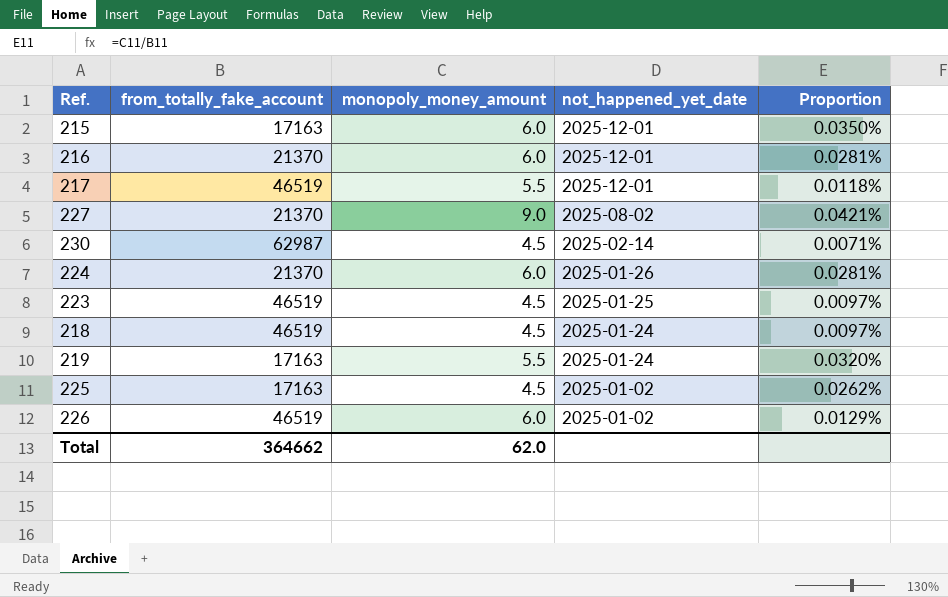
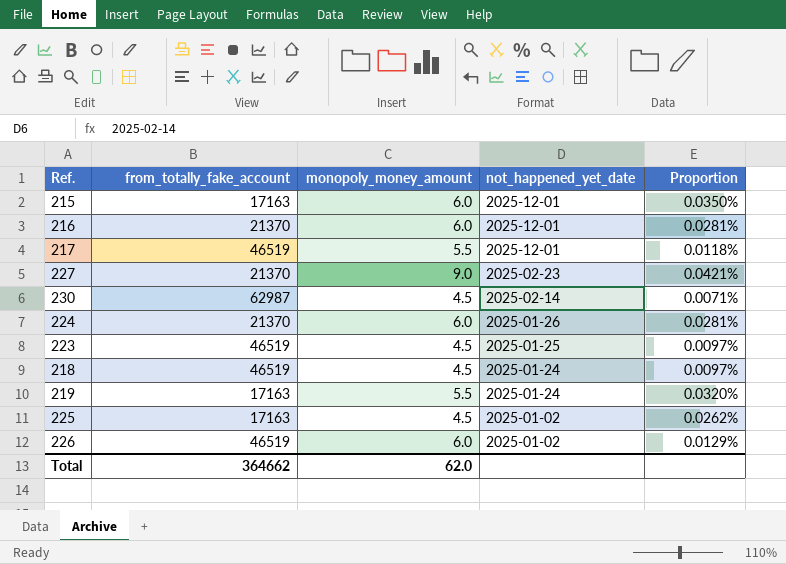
227 | not_happened_yet_date: 2025-08-02 -> 2025-02-23

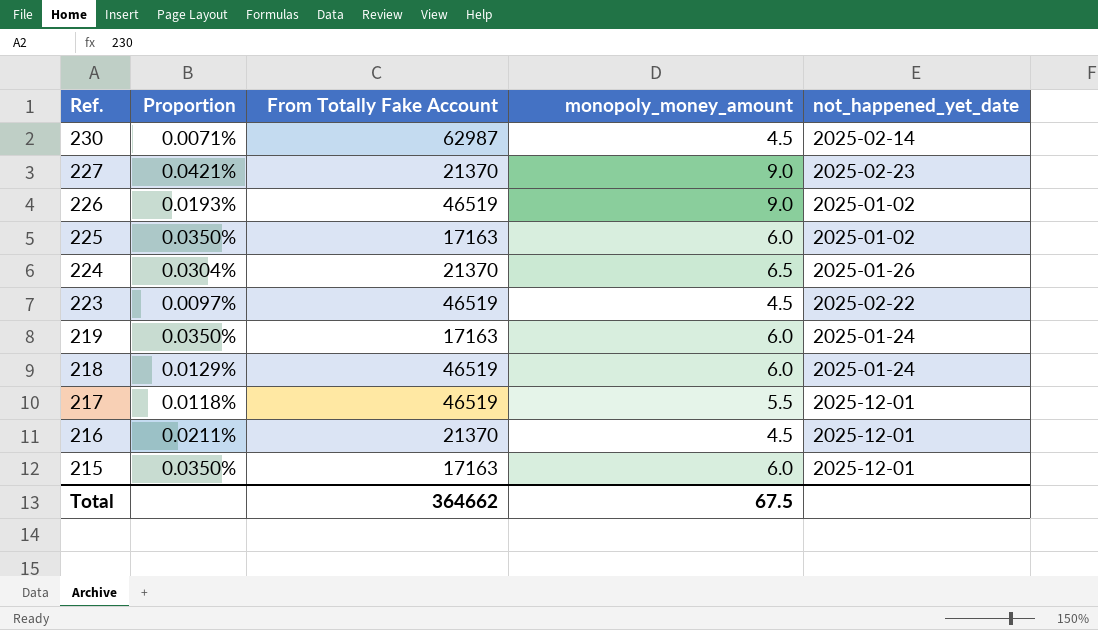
row order: not_happened_yet_date descending -> Ref. descending
column Proportion | position: 5 -> 2
column name: from_totally_fake_account -> From Totally Fake Account
226 | Proportion: 0.0129% -> 0.0193%
226 | monopoly_money_amount: 6.0 -> 9.0
225 | Proportion: 0.0262% -> 0.0350%
225 | monopoly_money_amount: 4.5 -> 6.0
224 | Proportion: 0.0281% -> 0.0304%
224 | monopoly_money_amount: 6.0 -> 6.5
223 | not_happened_yet_date: 2025-01-25 -> 2025-02-22
219 | Proportion: 0.0320% -> 0.0350%
219 | monopoly_money_amount: 5.5 -> 6.0
218 | Proportion: 0.0097% -> 0.0129%
218 | monopoly_money_amount: 4.5 -> 6.0
216 | Proportion: 0.0281% -> 0.0211%
216 | monopoly_money_amount: 6.0 -> 4.5
Total | monopoly_money_amount: 62.0 -> 67.5

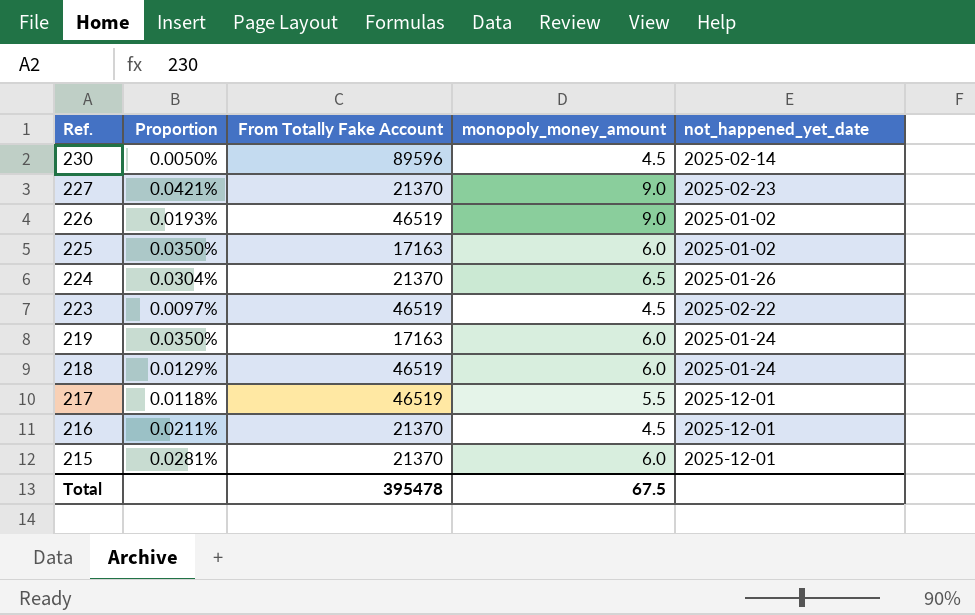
230 | Proportion: 0.0071% -> 0.0050%
230 | From Totally Fake Account: 62987 -> 89596
215 | Proportion: 0.0350% -> 0.0281%
215 | From Totally Fake Account: 17163 -> 21370
Total | From Totally Fake Account: 364662 -> 395478

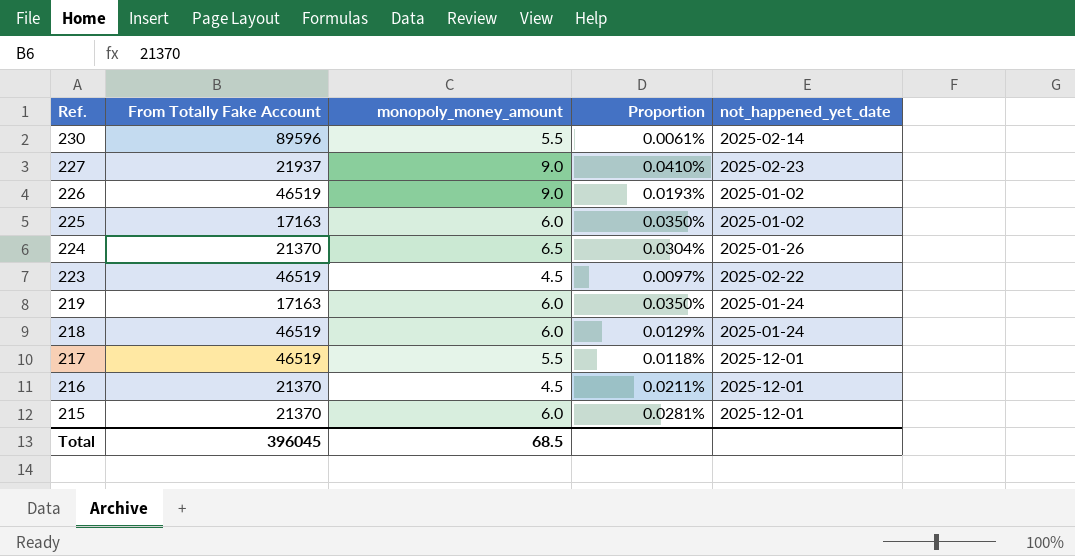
column Proportion | position: 2 -> 4
230 | monopoly_money_amount: 4.5 -> 5.5
230 | Proportion: 0.0050% -> 0.0061%
227 | From Totally Fake Account: 21370 -> 21937
227 | Proportion: 0.0421% -> 0.0410%
Total | From Totally Fake Account: 395478 -> 396045
Total | monopoly_money_amount: 67.5 -> 68.5

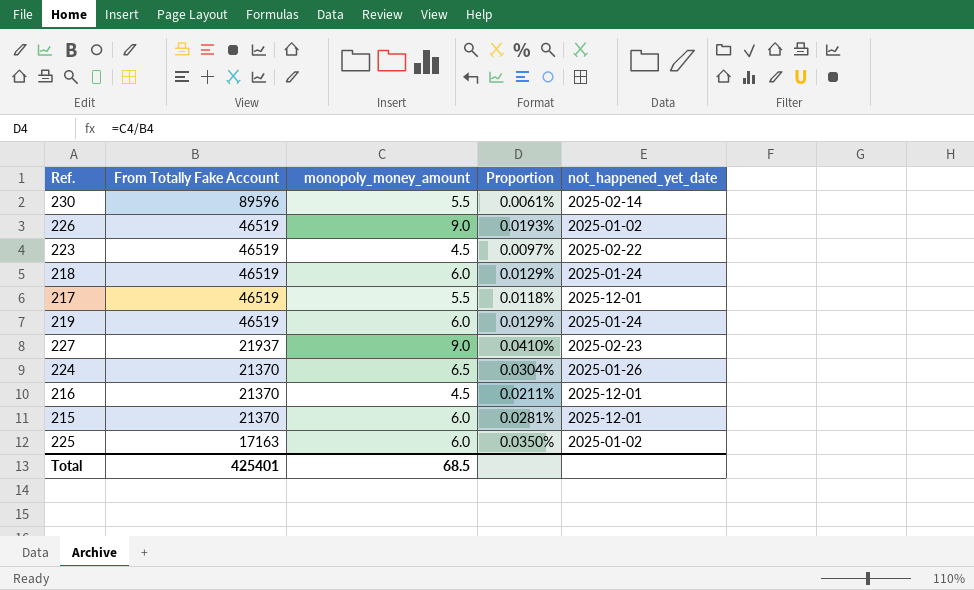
row order: Ref. descending -> From Totally Fake Account descending
219 | From Totally Fake Account: 17163 -> 46519
219 | Proportion: 0.0350% -> 0.0129%
Total | From Totally Fake Account: 396045 -> 425401

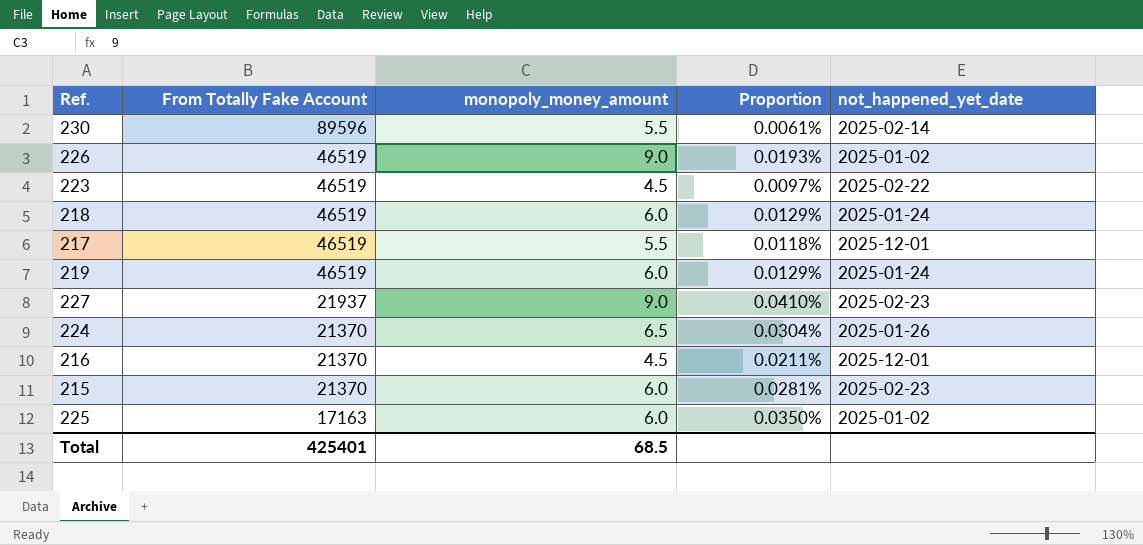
215 | not_happened_yet_date: 2025-12-01 -> 2025-02-23

